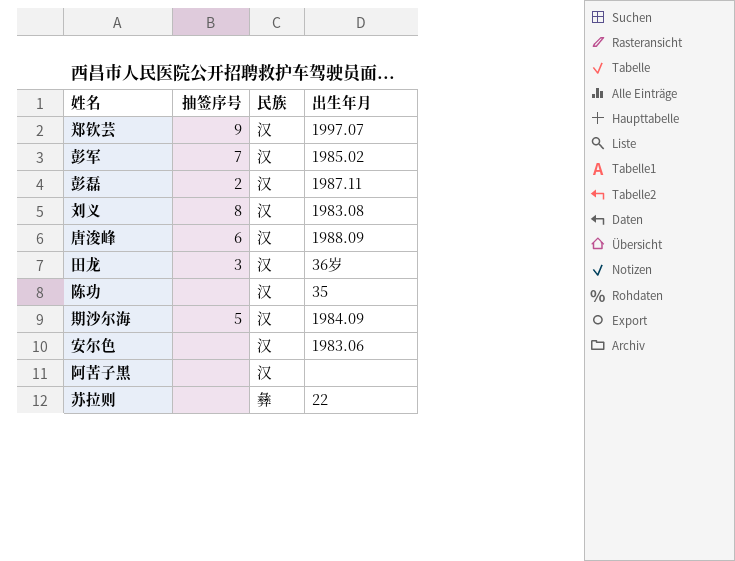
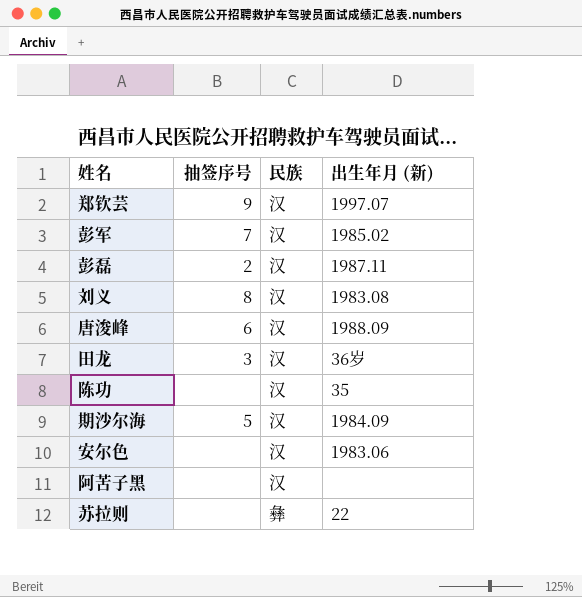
column name: 出生年月 -> 出生年月 (新)

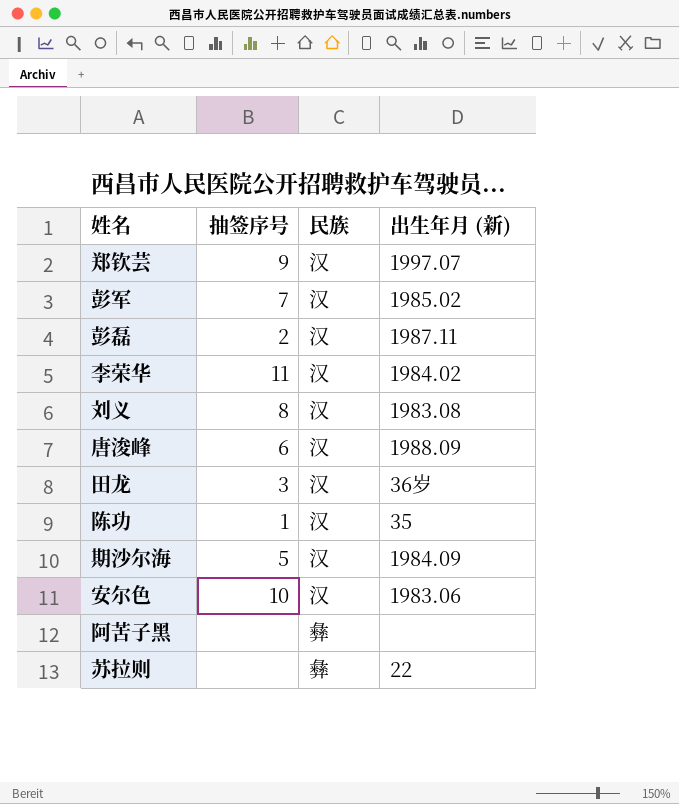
row 李荣华: none -> 11 | 汉 | 1984.02
陈功 | 抽签序号: none -> 1
安尔色 | 抽签序号: none -> 10
阿苦子黑 | 民族: 汉 -> 彝

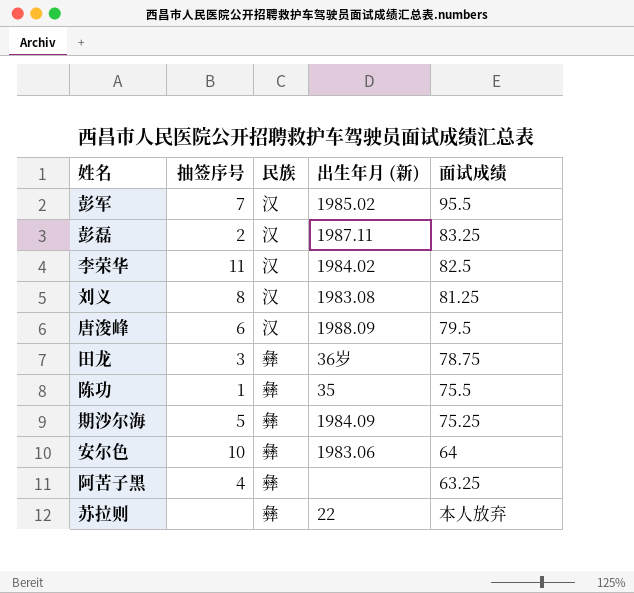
column 面试成绩 | position: none -> 5
row 郑钦芸: 9 | 汉 | 1997.07 -> none
田龙 | 民族: 汉 -> 彝
陈功 | 民族: 汉 -> 彝
期沙尔海 | 民族: 汉 -> 彝
安尔色 | 民族: 汉 -> 彝
阿苦子黑 | 抽签序号: none -> 4

